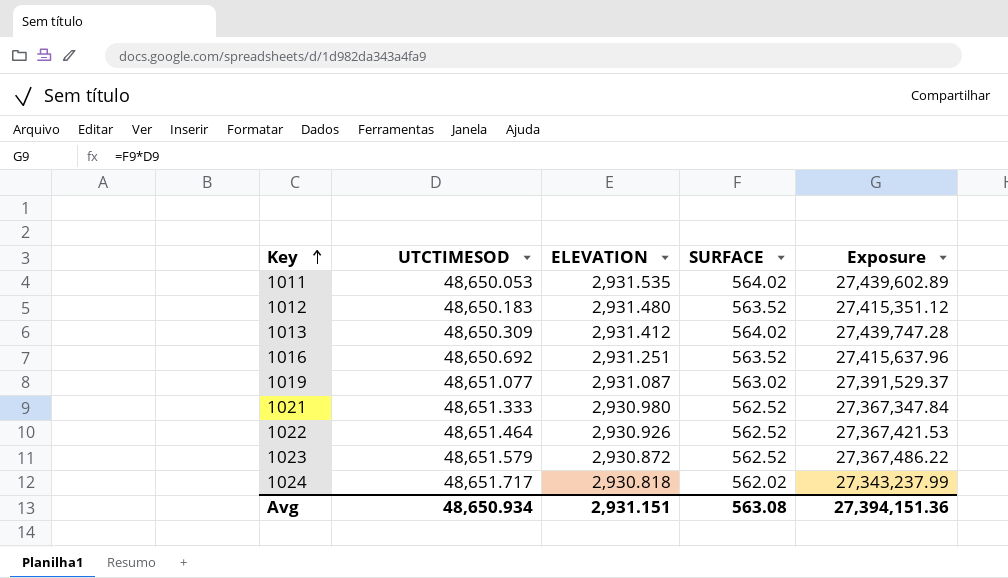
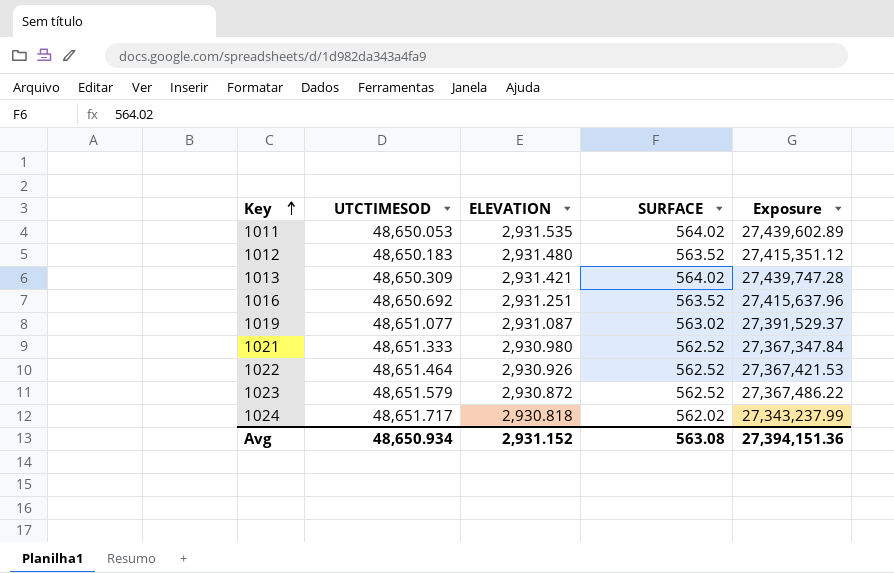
1013 | ELEVATION: 2,931.412 -> 2,931.421
Avg | ELEVATION: 2,931.151 -> 2,931.152

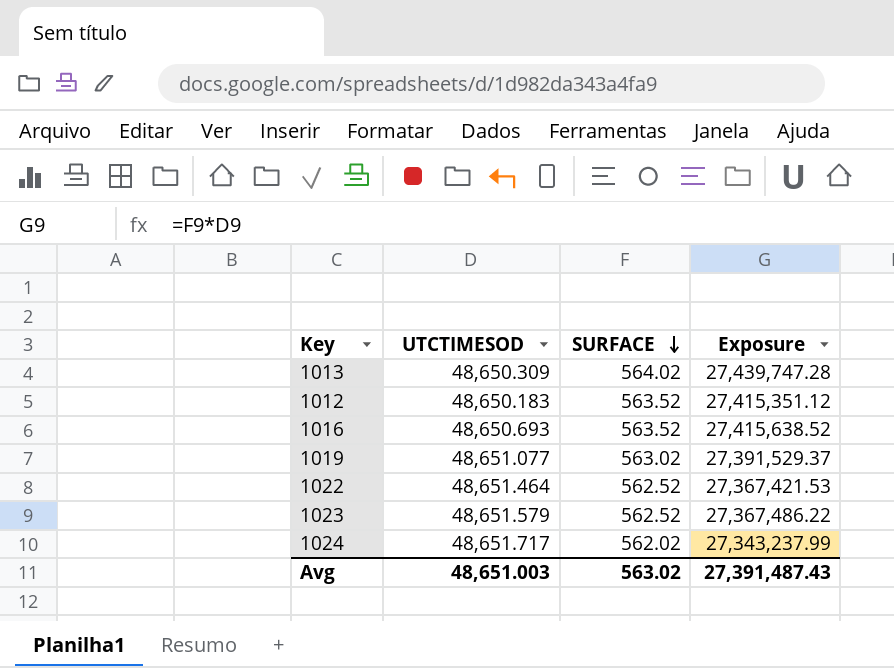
row order: Key ascending -> SURFACE descending
column ELEVATION | position: 3 -> none
row 1011: 48,650.053 | 2,931.535 | 564.02 | 27,439,602.89 -> none
row 1021: 48,651.333 | 2,930.980 | 562.52 | 27,367,347.84 -> none
1016 | UTCTIMESOD: 48,650.692 -> 48,650.693
1016 | Exposure: 27,415,637.96 -> 27,415,638.52
Avg | UTCTIMESOD: 48,650.934 -> 48,651.003
Avg | SURFACE: 563.08 -> 563.02
Avg | Exposure: 27,394,151.36 -> 27,391,487.43

